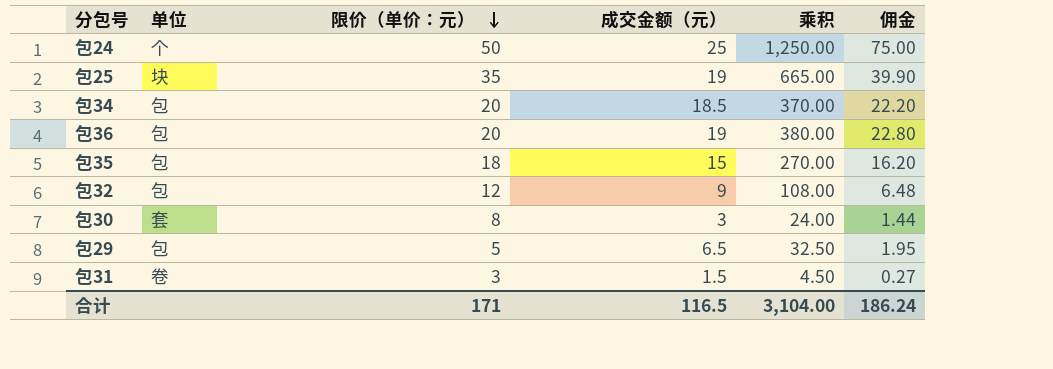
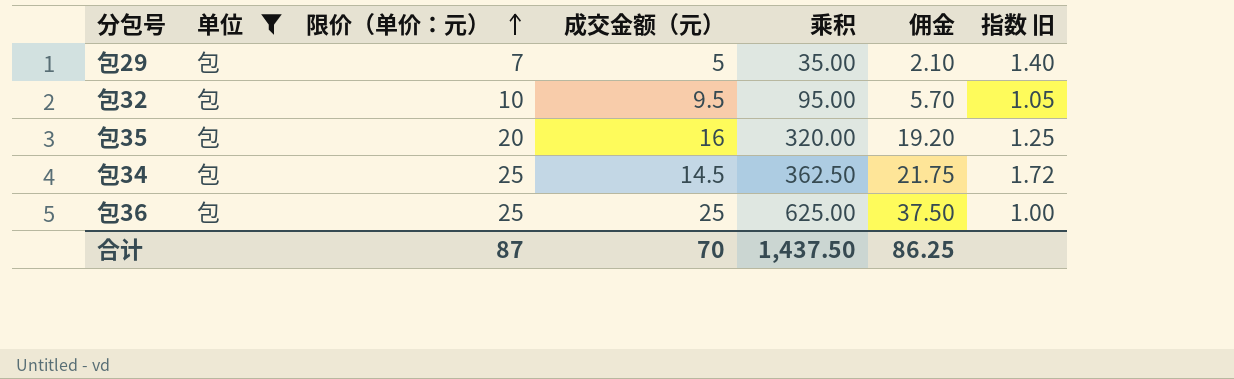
filter: none -> 单位 = 包
row order: 限价（单价：元） descending -> 限价（单价：元） ascending
column 指数 旧 | formula: none -> [限价（单价：元）] / [成交金额（元）]
包29 | 限价（单价：元）: 5 -> 7
包29 | 成交金额（元）: 6.5 -> 5
包29 | 乘积: 32.50 -> 35.00
包29 | 佣金: 1.95 -> 2.10
包32 | 限价（单价：元）: 12 -> 10
包32 | 成交金额（元）: 9 -> 9.5
包32 | 乘积: 108.00 -> 95.00
包32 | 佣金: 6.48 -> 5.70
包35 | 限价（单价：元）: 18 -> 20
包35 | 成交金额（元）: 15 -> 16
包35 | 乘积: 270.00 -> 320.00
包35 | 佣金: 16.20 -> 19.20
包34 | 限价（单价：元）: 20 -> 25
包34 | 成交金额（元）: 18.5 -> 14.5
包34 | 乘积: 370.00 -> 362.50
包34 | 佣金: 22.20 -> 21.75
包36 | 限价（单价：元）: 20 -> 25
包36 | 成交金额（元）: 19 -> 25
包36 | 乘积: 380.00 -> 625.00
包36 | 佣金: 22.80 -> 37.50
合计 | 限价（单价：元）: 171 -> 87
合计 | 成交金额（元）: 116.5 -> 70
合计 | 乘积: 3,104.00 -> 1,437.50
合计 | 佣金: 186.24 -> 86.25

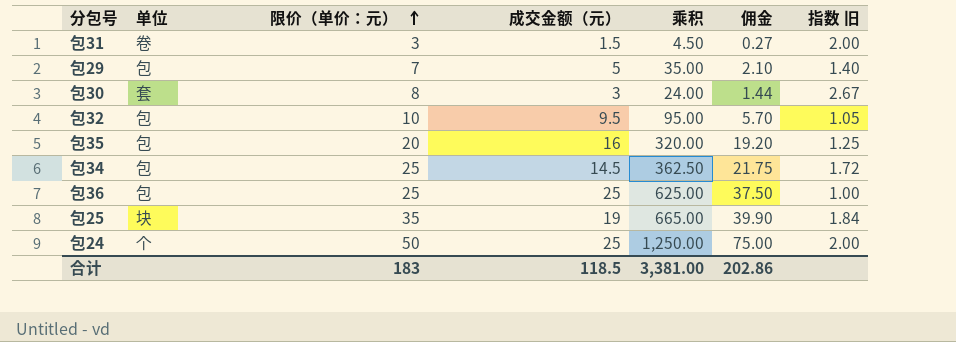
filter: 单位 = 包 -> none
合计 | 限价（单价：元）: 87 -> 183
合计 | 成交金额（元）: 70 -> 118.5
合计 | 乘积: 1,437.50 -> 3,381.00
合计 | 佣金: 86.25 -> 202.86

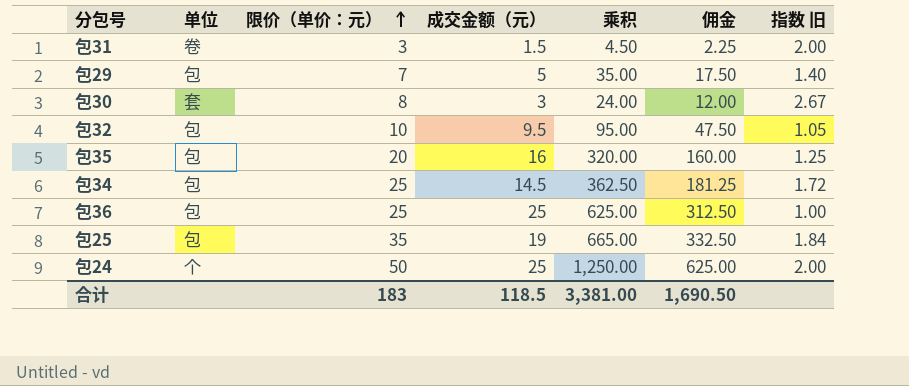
column 佣金 | formula: [乘积] * 0.06 -> [乘积] * 0.5
包25 | 单位: 块 -> 包
合计 | 佣金: 202.86 -> 1,690.50

